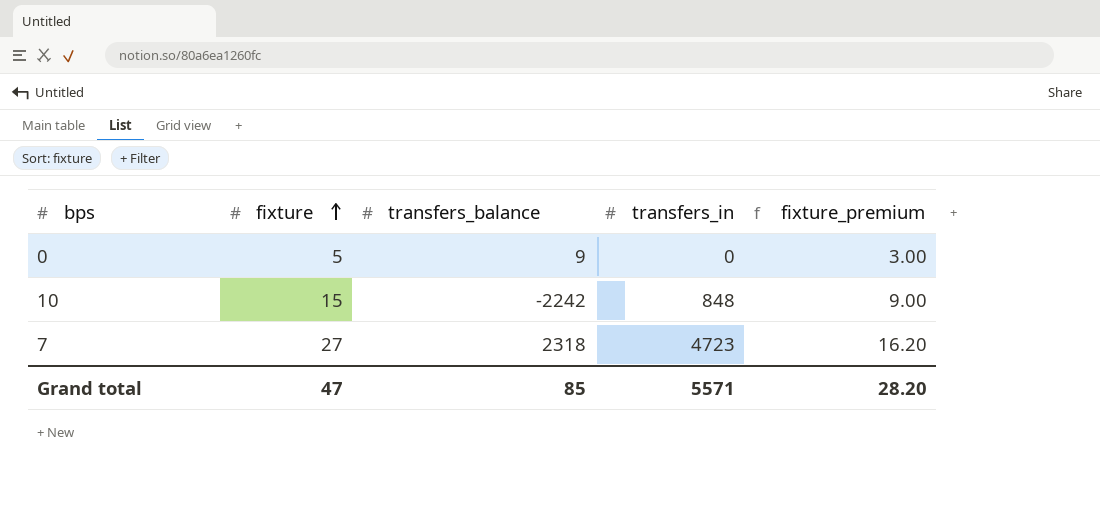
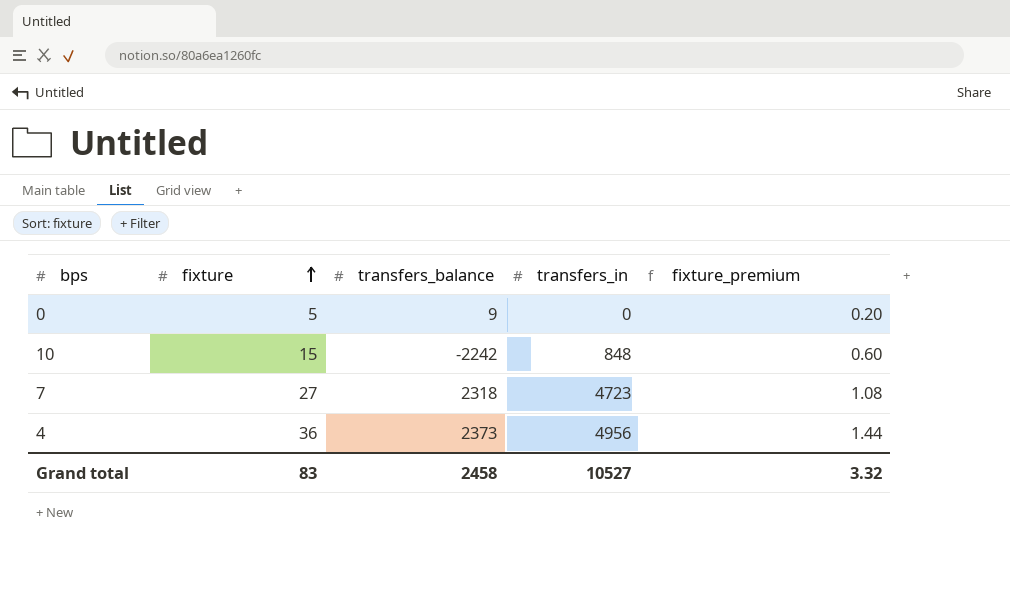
column fixture_premium | formula: [fixture] * 0.6 -> [fixture] * 0.04
row 4: none -> 36 | 2373 | 4956 | 1.44
Grand total | fixture: 47 -> 83
Grand total | transfers_balance: 85 -> 2458
Grand total | transfers_in: 5571 -> 10527
Grand total | fixture_premium: 28.20 -> 3.32

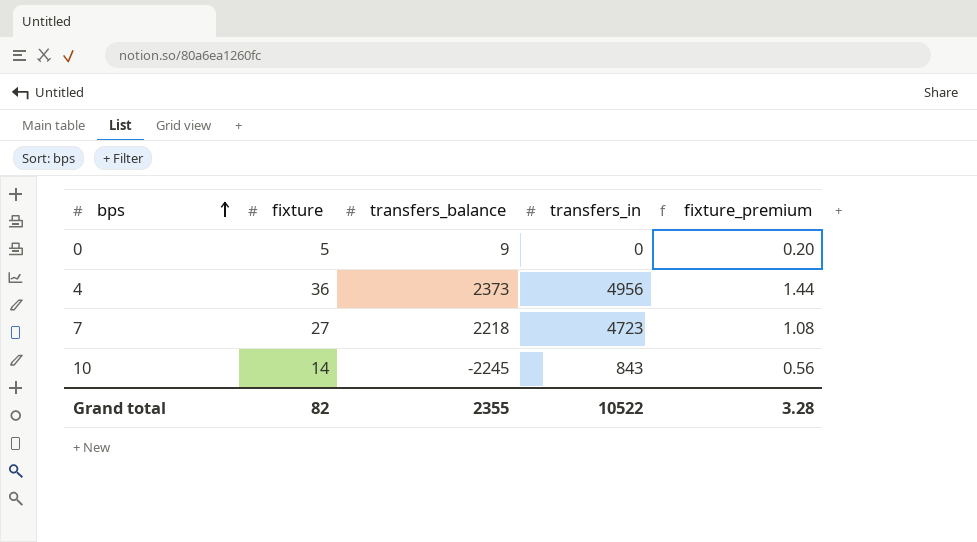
row order: fixture ascending -> bps ascending
7 | transfers_balance: 2318 -> 2218
10 | fixture: 15 -> 14
10 | transfers_balance: -2242 -> -2245
10 | transfers_in: 848 -> 843
10 | fixture_premium: 0.60 -> 0.56
Grand total | fixture: 83 -> 82
Grand total | transfers_balance: 2458 -> 2355
Grand total | transfers_in: 10527 -> 10522
Grand total | fixture_premium: 3.32 -> 3.28

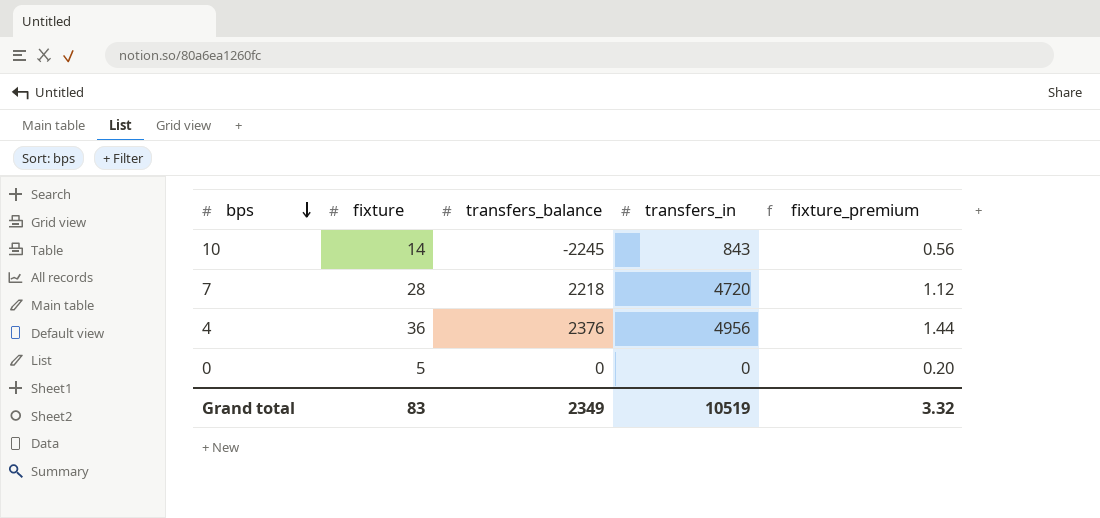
row order: bps ascending -> bps descending
7 | fixture: 27 -> 28
7 | transfers_in: 4723 -> 4720
7 | fixture_premium: 1.08 -> 1.12
4 | transfers_balance: 2373 -> 2376
0 | transfers_balance: 9 -> 0
Grand total | fixture: 82 -> 83
Grand total | transfers_balance: 2355 -> 2349
Grand total | transfers_in: 10522 -> 10519
Grand total | fixture_premium: 3.28 -> 3.32

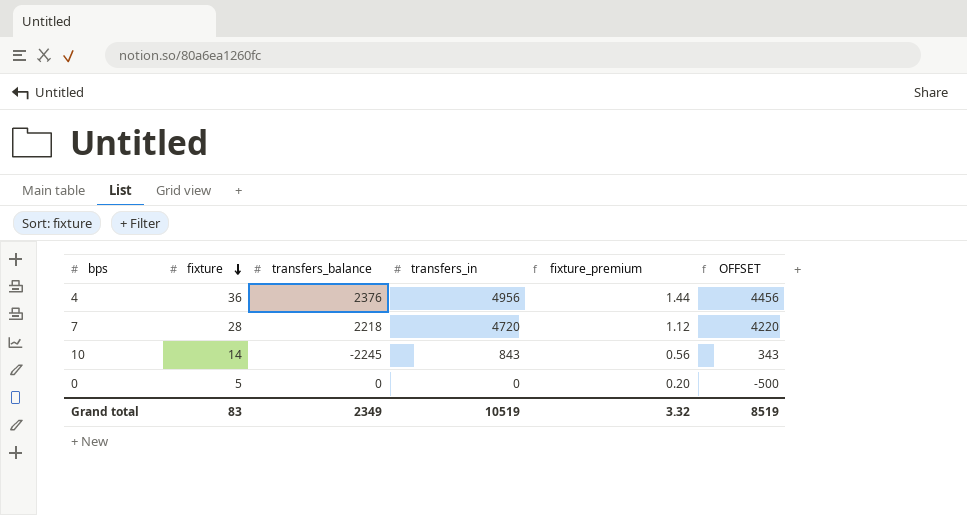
row order: bps descending -> fixture descending
column OFFSET | formula: none -> [transfers_in] - 500

